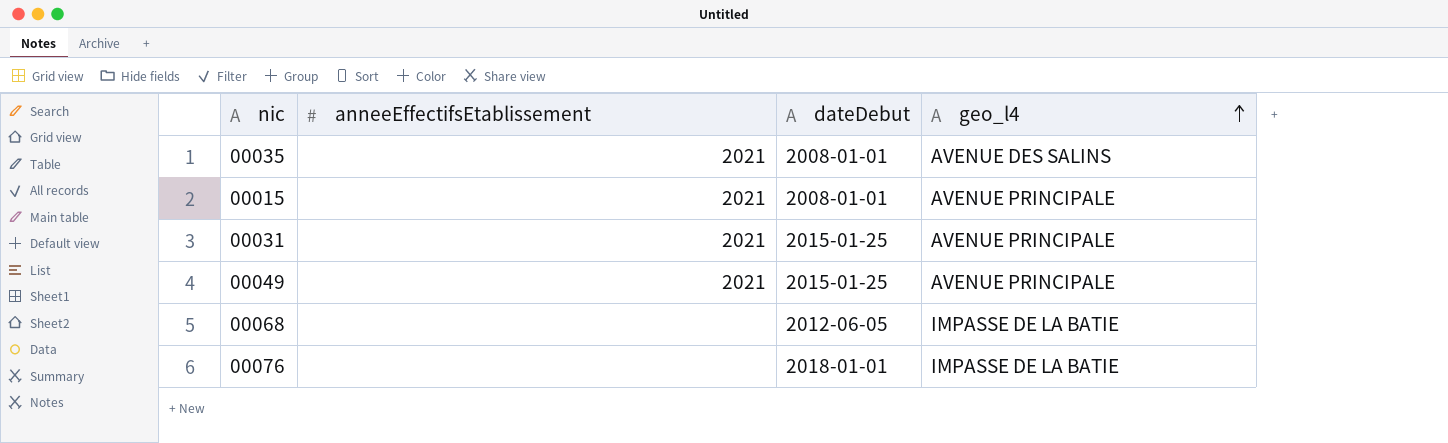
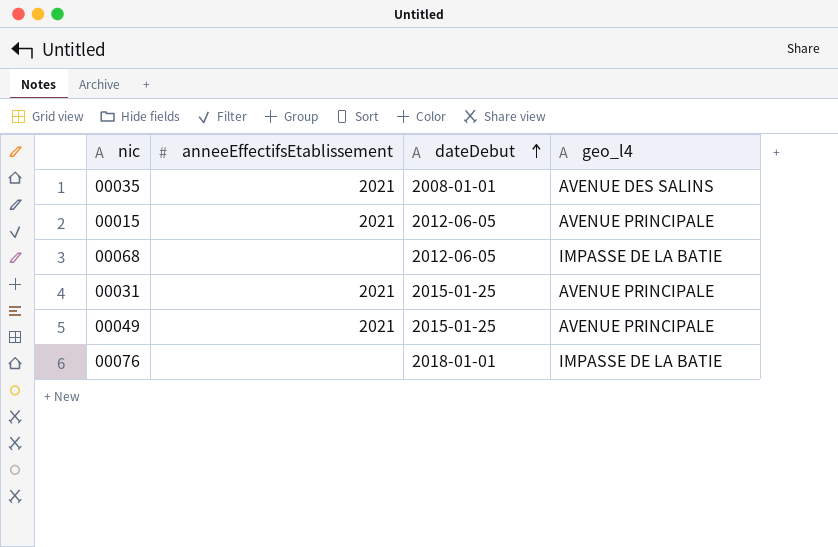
row order: geo_l4 ascending -> dateDebut ascending
00015 | dateDebut: 2008-01-01 -> 2012-06-05

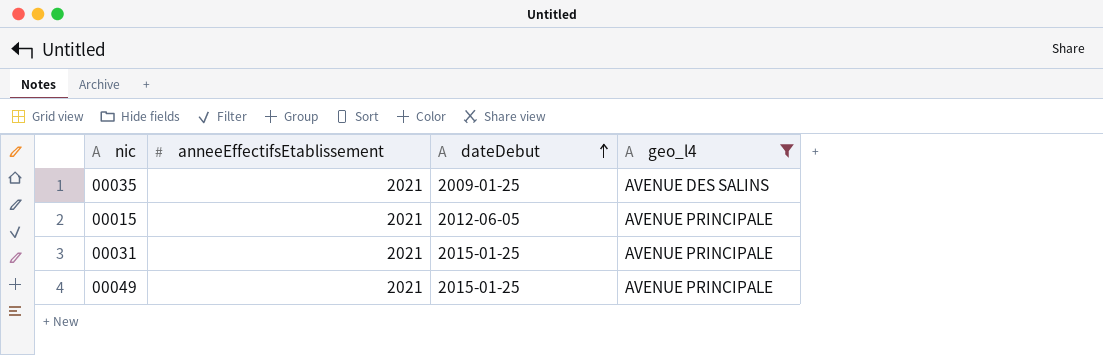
filter: none -> geo_l4 != IMPASSE DE LA BATIE
00035 | dateDebut: 2008-01-01 -> 2009-01-25

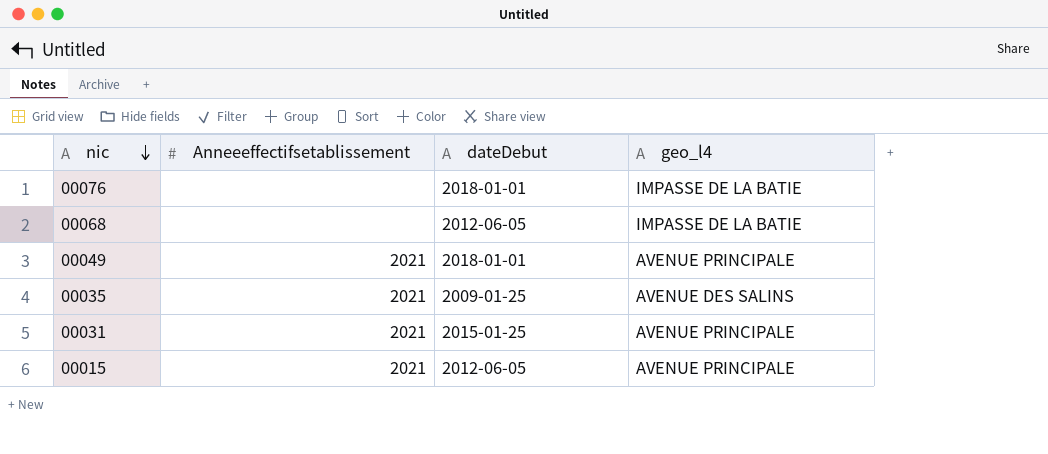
filter: geo_l4 != IMPASSE DE LA BATIE -> none
row order: dateDebut ascending -> nic descending
column name: anneeEffectifsEtablissement -> Anneeeffectifsetablissement
00049 | dateDebut: 2015-01-25 -> 2018-01-01

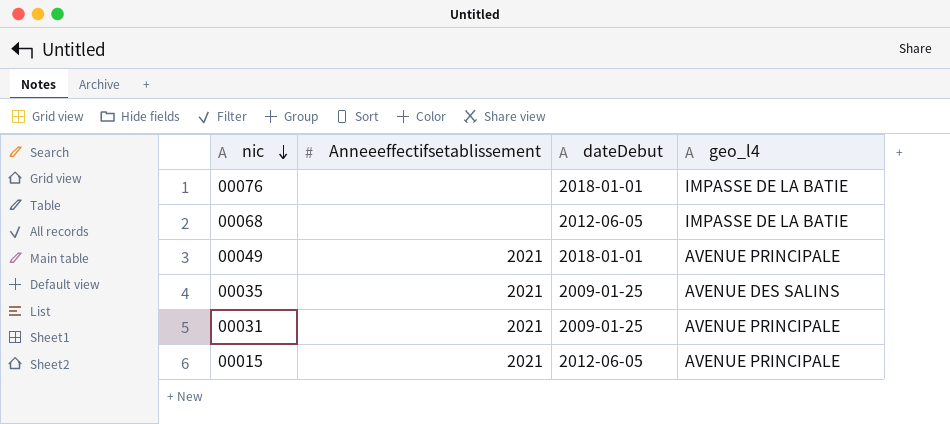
00031 | dateDebut: 2015-01-25 -> 2009-01-25

